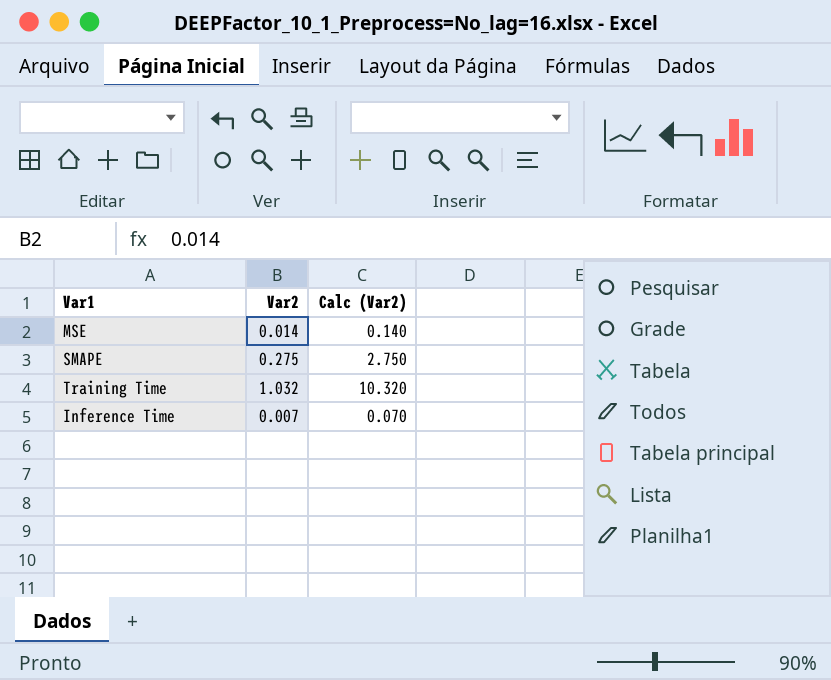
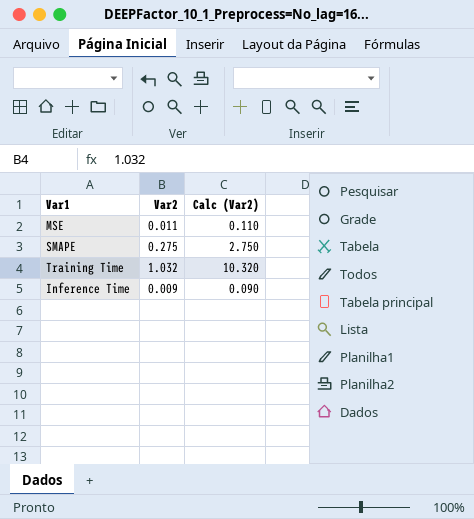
MSE | Var2: 0.014 -> 0.011
MSE | Calc (Var2): 0.140 -> 0.110
Inference Time | Var2: 0.007 -> 0.009
Inference Time | Calc (Var2): 0.070 -> 0.090

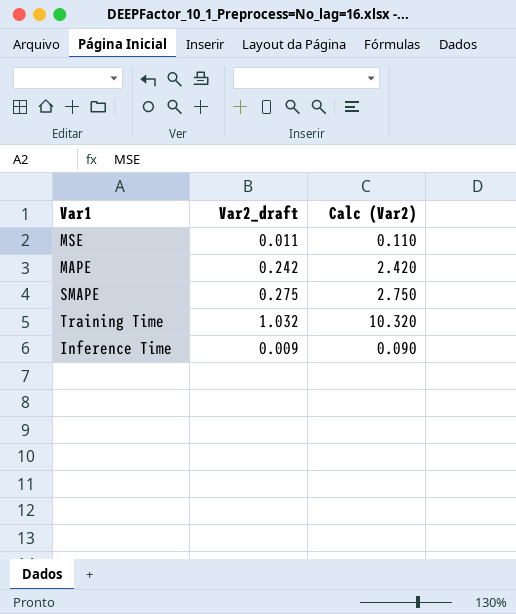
column name: Var2 -> Var2_draft
row MAPE: none -> 0.242 | 2.420

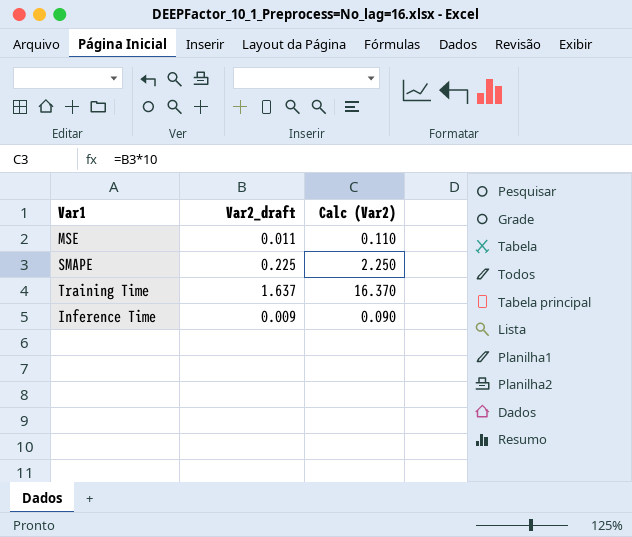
row MAPE: 0.242 | 2.420 -> none
SMAPE | Var2_draft: 0.275 -> 0.225
SMAPE | Calc (Var2): 2.750 -> 2.250
Training Time | Var2_draft: 1.032 -> 1.637
Training Time | Calc (Var2): 10.320 -> 16.370

